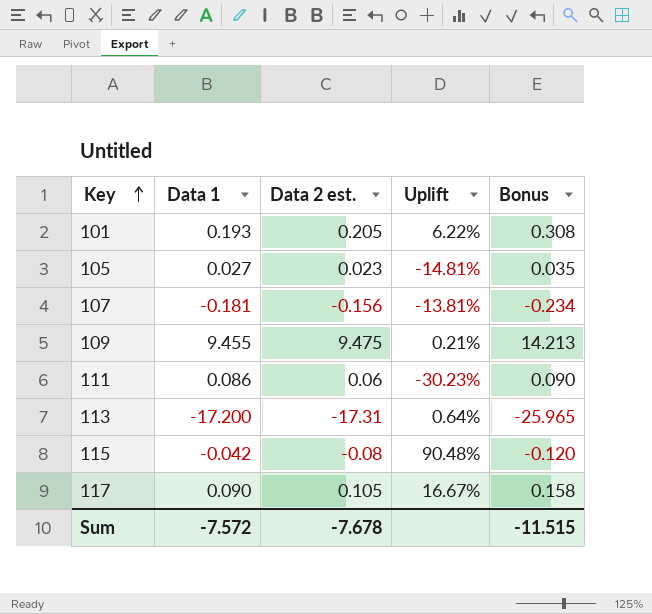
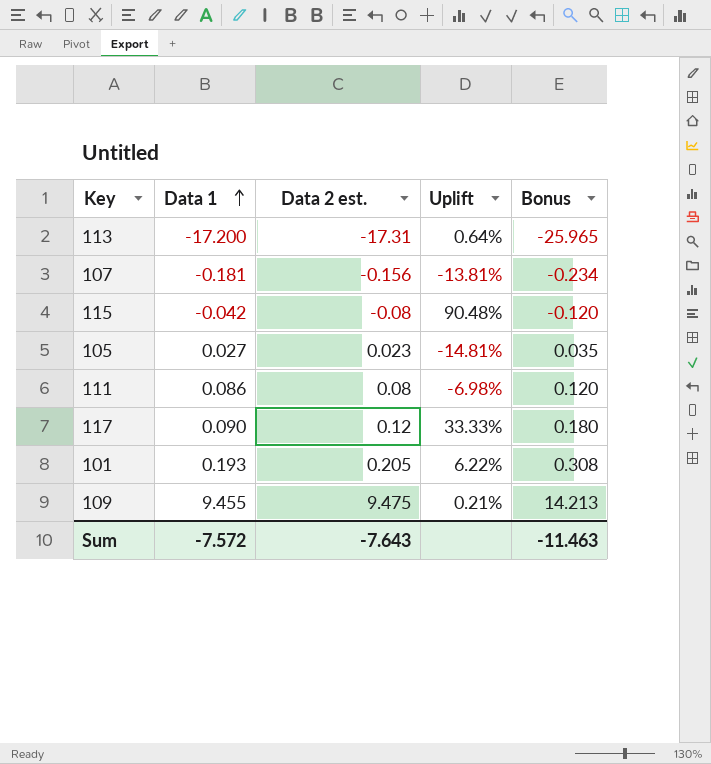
row order: Key ascending -> Data 1 ascending
111 | Data 2 est.: 0.06 -> 0.08
111 | Uplift: -30.23% -> -6.98%
111 | Bonus: 0.090 -> 0.120
117 | Data 2 est.: 0.105 -> 0.12
117 | Uplift: 16.67% -> 33.33%
117 | Bonus: 0.158 -> 0.180
Sum | Data 2 est.: -7.678 -> -7.643
Sum | Bonus: -11.515 -> -11.463

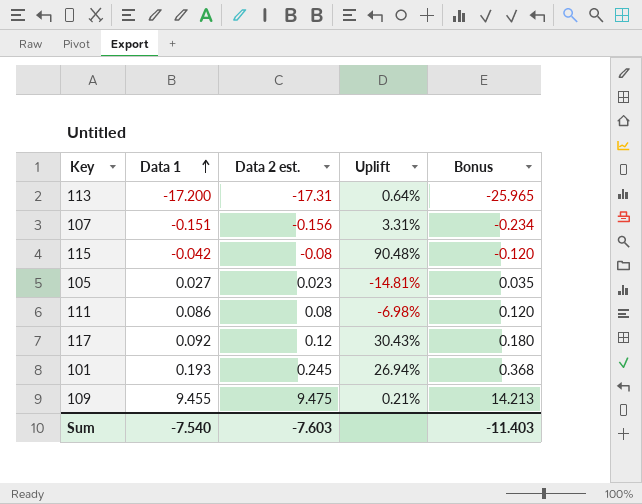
107 | Data 1: -0.181 -> -0.151
107 | Uplift: -13.81% -> 3.31%
117 | Data 1: 0.090 -> 0.092
117 | Uplift: 33.33% -> 30.43%
101 | Data 2 est.: 0.205 -> 0.245
101 | Uplift: 6.22% -> 26.94%
101 | Bonus: 0.308 -> 0.368
Sum | Data 1: -7.572 -> -7.540
Sum | Data 2 est.: -7.643 -> -7.603
Sum | Bonus: -11.463 -> -11.403

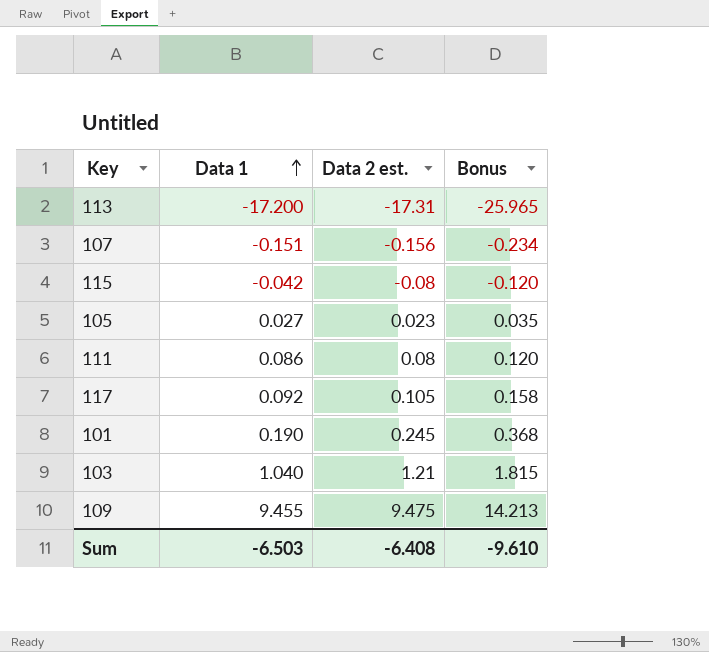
column Uplift | formula: ([Data 2 est.] - [Data 1]) / [Data 1] -> none
117 | Data 2 est.: 0.12 -> 0.105
117 | Bonus: 0.180 -> 0.158
101 | Data 1: 0.193 -> 0.190
row 103: none -> 1.040 | 1.21 | 1.815
Sum | Data 1: -7.540 -> -6.503
Sum | Data 2 est.: -7.603 -> -6.408
Sum | Bonus: -11.403 -> -9.610

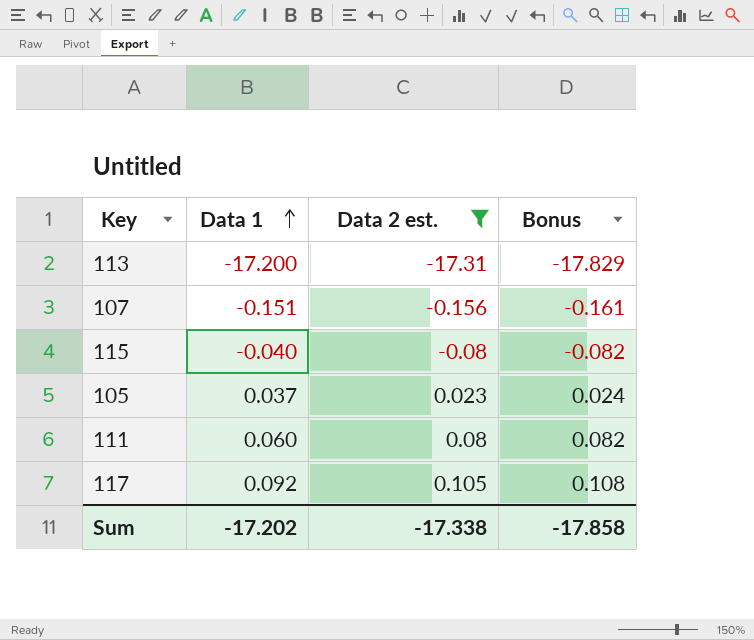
filter: none -> Data 2 est. <= 0.105
column Bonus | formula: [Data 2 est.] * 1.5 -> [Data 2 est.] * 1.03
115 | Data 1: -0.042 -> -0.040
105 | Data 1: 0.027 -> 0.037
111 | Data 1: 0.086 -> 0.060
Sum | Data 1: -6.503 -> -17.202
Sum | Data 2 est.: -6.408 -> -17.338
Sum | Bonus: -9.610 -> -17.858

